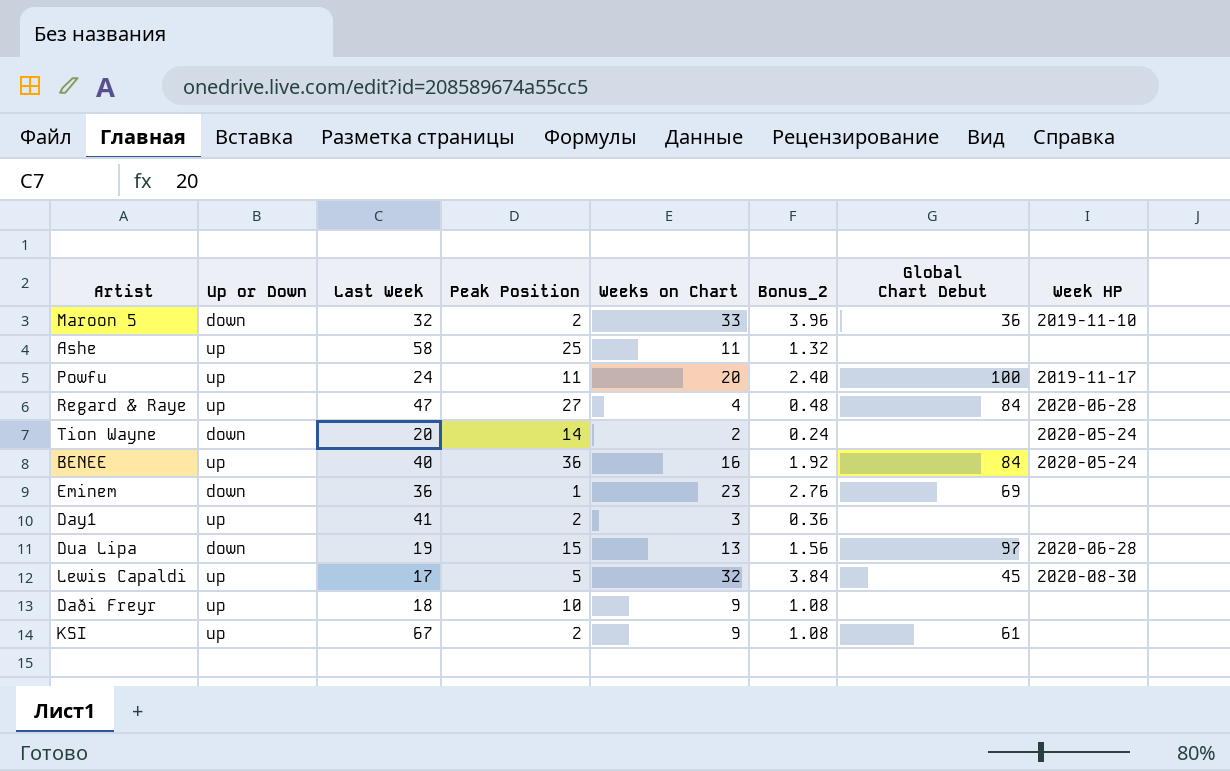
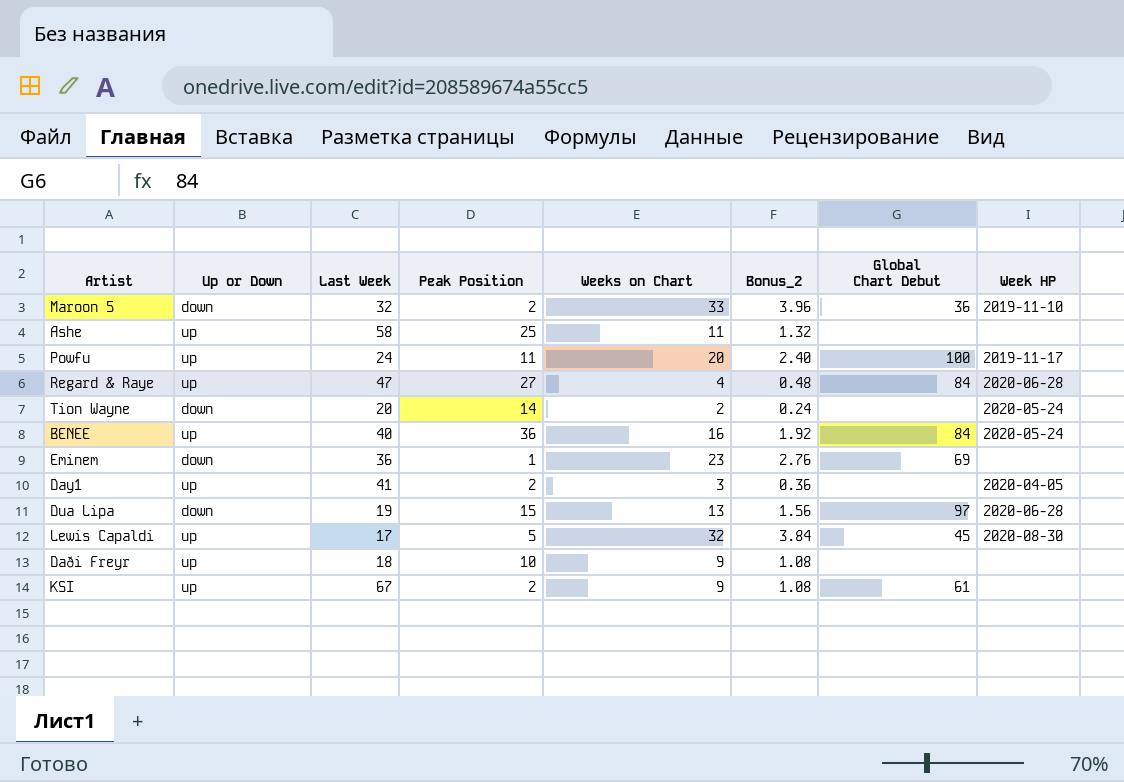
Day1 | Week HP: none -> 2020-04-05

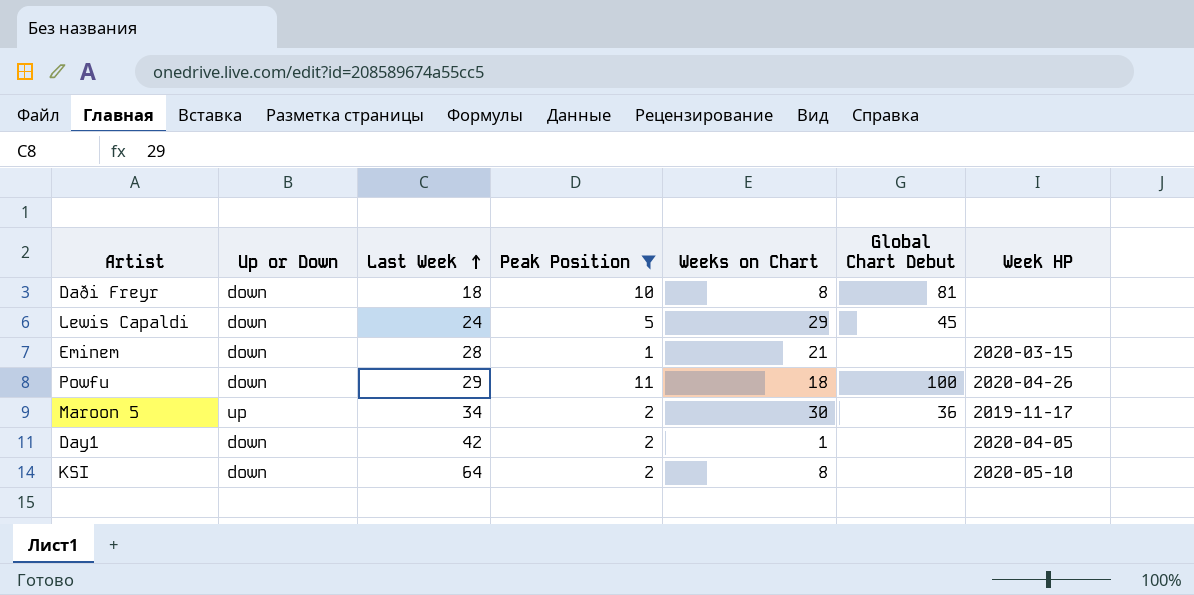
filter: none -> Peak Position <= 11
row order: none -> Last Week ascending
column Bonus_2 | formula: [Weeks on Chart] * 0.12 -> none
Daði Freyr | Up or Down: up -> down
Daði Freyr | Weeks on Chart: 9 -> 8
Daði Freyr | Global Chart Debut: none -> 81
Lewis Capaldi | Up or Down: up -> down
Lewis Capaldi | Last Week: 17 -> 24
Lewis Capaldi | Weeks on Chart: 32 -> 29
Lewis Capaldi | Week HP: 2020-08-30 -> none
Eminem | Last Week: 36 -> 28
Eminem | Weeks on Chart: 23 -> 21
Eminem | Global Chart Debut: 69 -> none
Eminem | Week HP: none -> 2020-03-15
Powfu | Up or Down: up -> down
Powfu | Last Week: 24 -> 29
Powfu | Weeks on Chart: 20 -> 18
Powfu | Week HP: 2019-11-17 -> 2020-04-26
Maroon 5 | Up or Down: down -> up
Maroon 5 | Last Week: 32 -> 34
Maroon 5 | Weeks on Chart: 33 -> 30
Maroon 5 | Week HP: 2019-11-10 -> 2019-11-17
Day1 | Up or Down: up -> down
Day1 | Last Week: 41 -> 42
Day1 | Weeks on Chart: 3 -> 1
KSI | Up or Down: up -> down
KSI | Last Week: 67 -> 64
KSI | Weeks on Chart: 9 -> 8
KSI | Global Chart Debut: 61 -> none
KSI | Week HP: none -> 2020-05-10

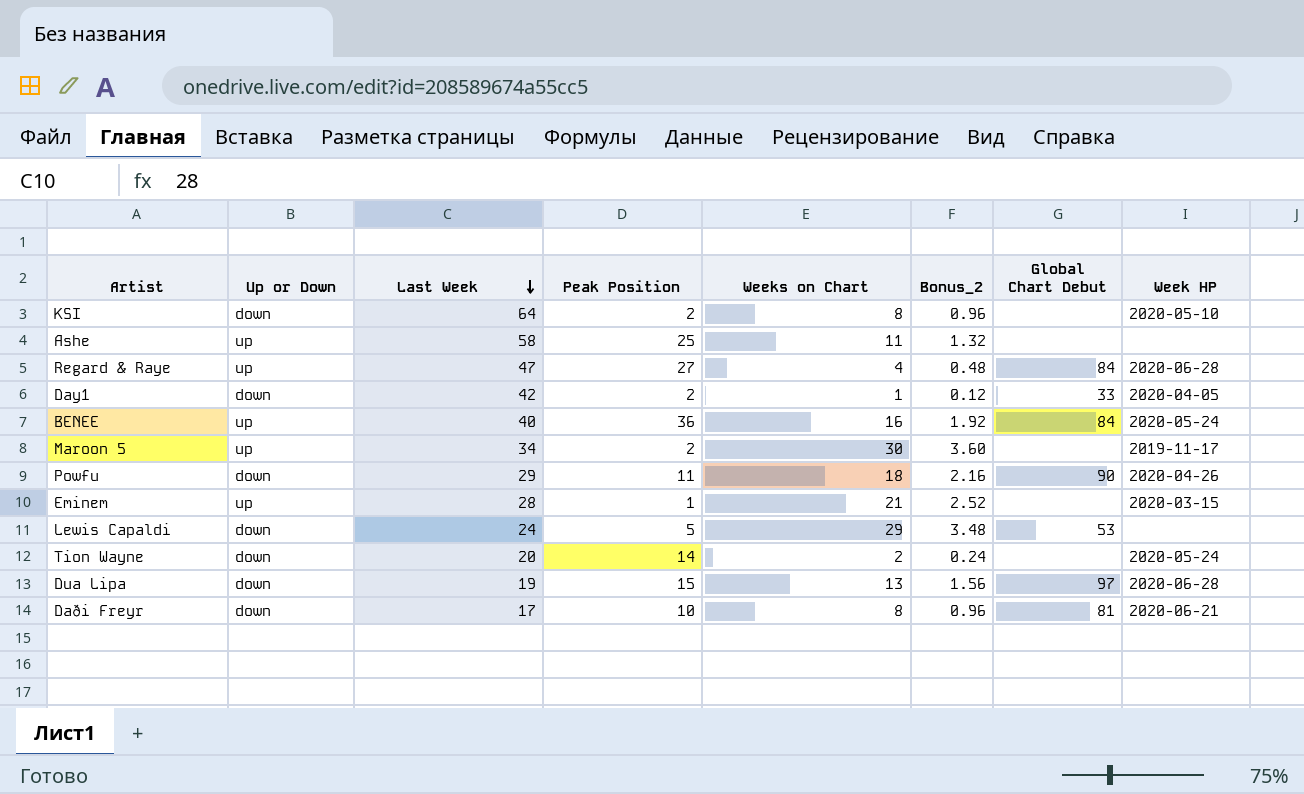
filter: Peak Position <= 11 -> none
row order: Last Week ascending -> Last Week descending
column Bonus_2 | formula: none -> [Weeks on Chart] * 0.12
Day1 | Global Chart Debut: none -> 33
Maroon 5 | Global Chart Debut: 36 -> none
Powfu | Global Chart Debut: 100 -> 90
Eminem | Up or Down: down -> up
Lewis Capaldi | Global Chart Debut: 45 -> 53
Daði Freyr | Last Week: 18 -> 17
Daði Freyr | Week HP: none -> 2020-06-21

